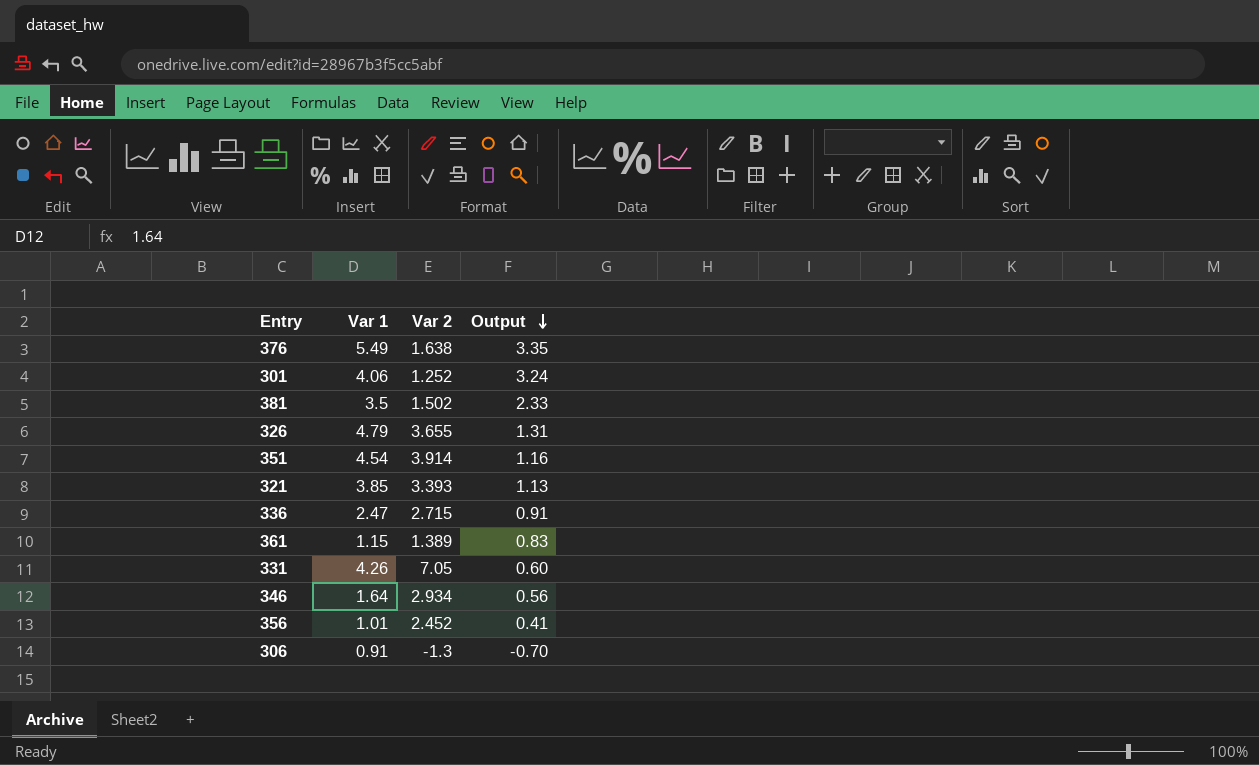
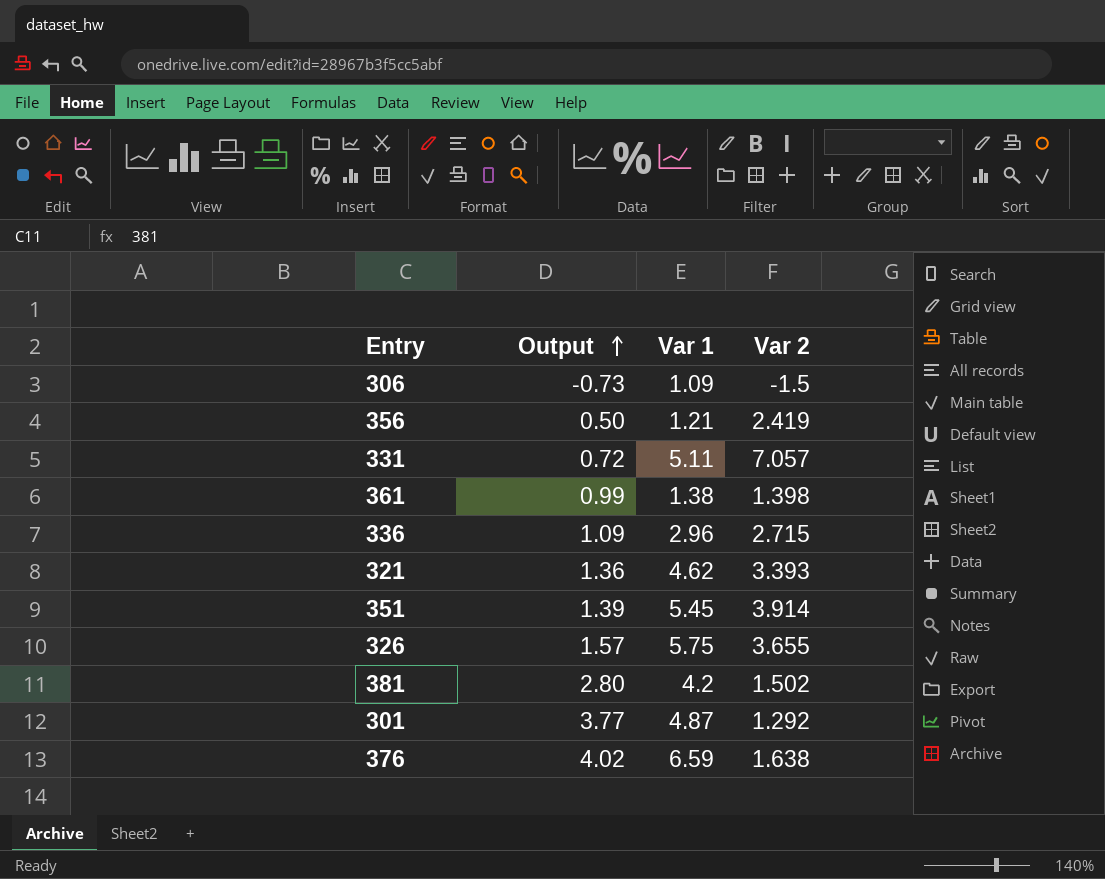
row order: Output descending -> Output ascending
column Output | position: 4 -> 2
row 346: 1.64 | 2.934 | 0.56 -> none
306 | Output: -0.70 -> -0.73
306 | Var 1: 0.91 -> 1.09
306 | Var 2: -1.3 -> -1.5
356 | Output: 0.41 -> 0.50
356 | Var 1: 1.01 -> 1.21
356 | Var 2: 2.452 -> 2.419
331 | Output: 0.60 -> 0.72
331 | Var 1: 4.26 -> 5.11
331 | Var 2: 7.05 -> 7.057
361 | Output: 0.83 -> 0.99
361 | Var 1: 1.15 -> 1.38
361 | Var 2: 1.389 -> 1.398
336 | Output: 0.91 -> 1.09
336 | Var 1: 2.47 -> 2.96
321 | Output: 1.13 -> 1.36
321 | Var 1: 3.85 -> 4.62
351 | Output: 1.16 -> 1.39
351 | Var 1: 4.54 -> 5.45
326 | Output: 1.31 -> 1.57
326 | Var 1: 4.79 -> 5.75
381 | Output: 2.33 -> 2.80
381 | Var 1: 3.5 -> 4.2
301 | Output: 3.24 -> 3.77
301 | Var 1: 4.06 -> 4.87
301 | Var 2: 1.252 -> 1.292
376 | Output: 3.35 -> 4.02
376 | Var 1: 5.49 -> 6.59

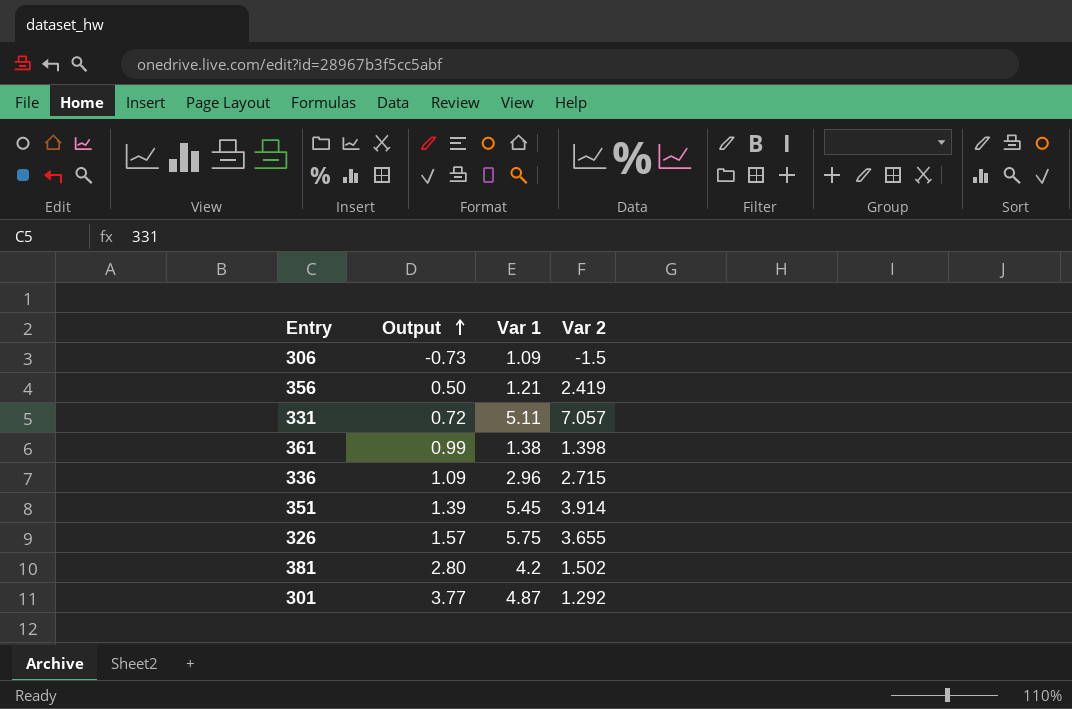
row 321: 1.36 | 4.62 | 3.393 -> none
row 376: 4.02 | 6.59 | 1.638 -> none

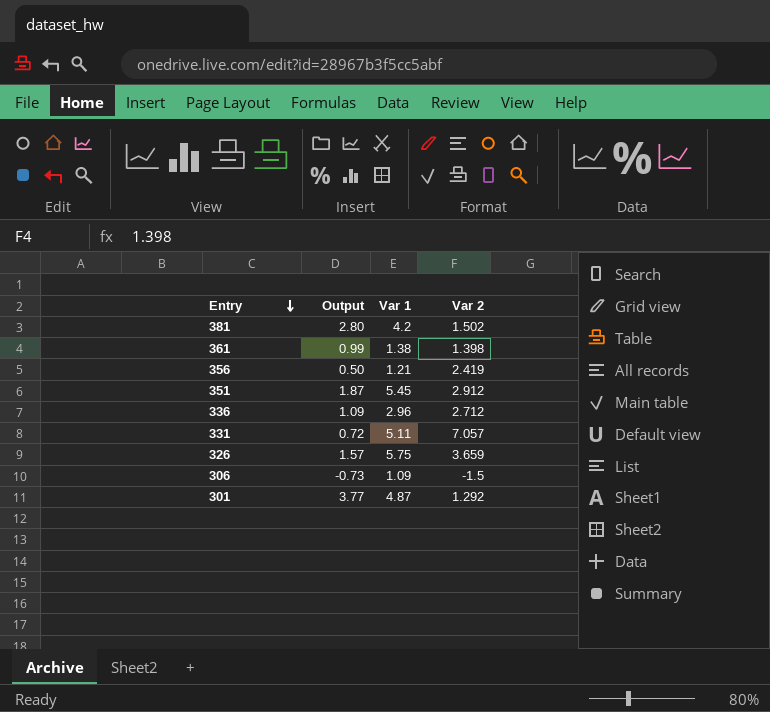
row order: Output ascending -> Entry descending
351 | Output: 1.39 -> 1.87
351 | Var 2: 3.914 -> 2.912
336 | Var 2: 2.715 -> 2.712
326 | Var 2: 3.655 -> 3.659

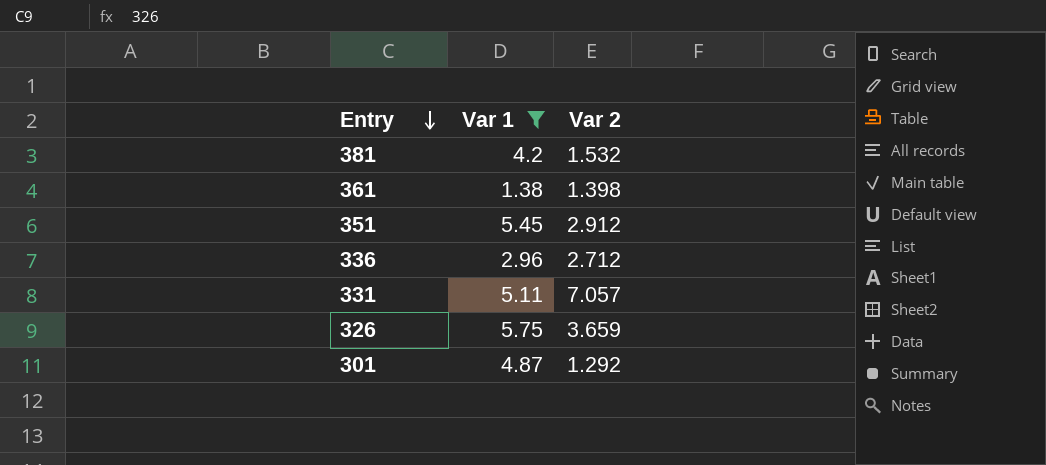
filter: none -> Var 1 >= 1.38
column Output | formula: [Var 1] / [Var 2] -> none
381 | Var 2: 1.502 -> 1.532

